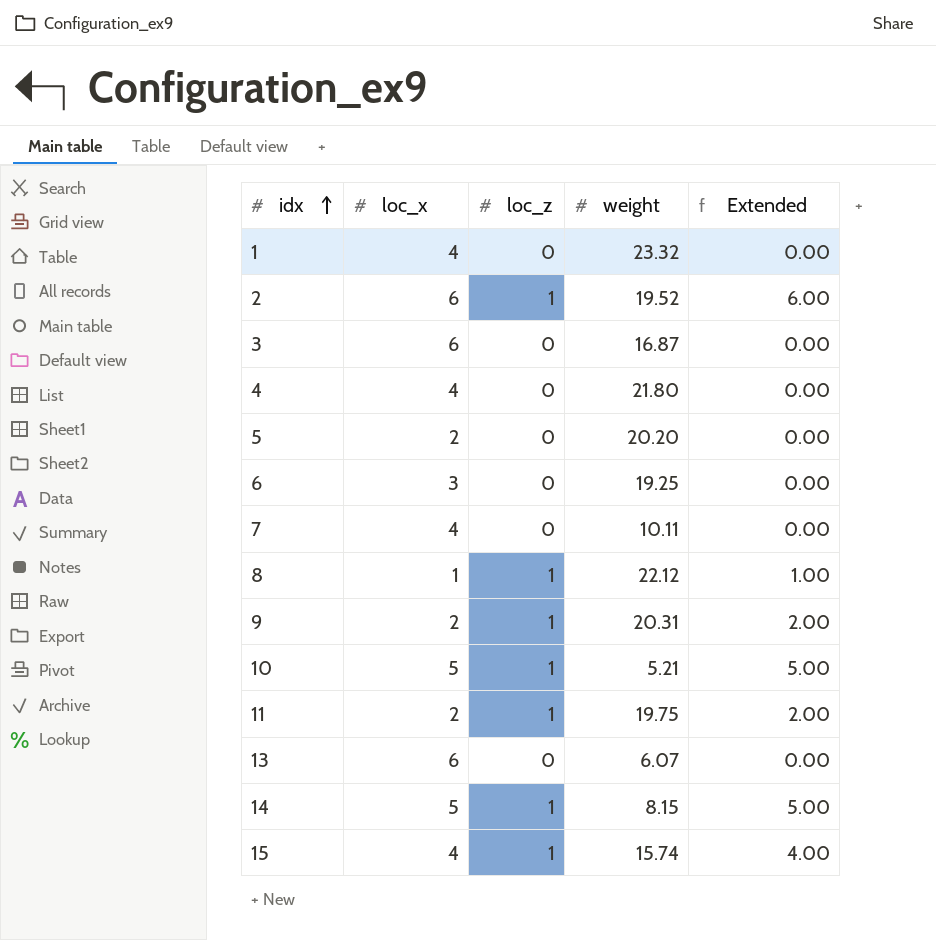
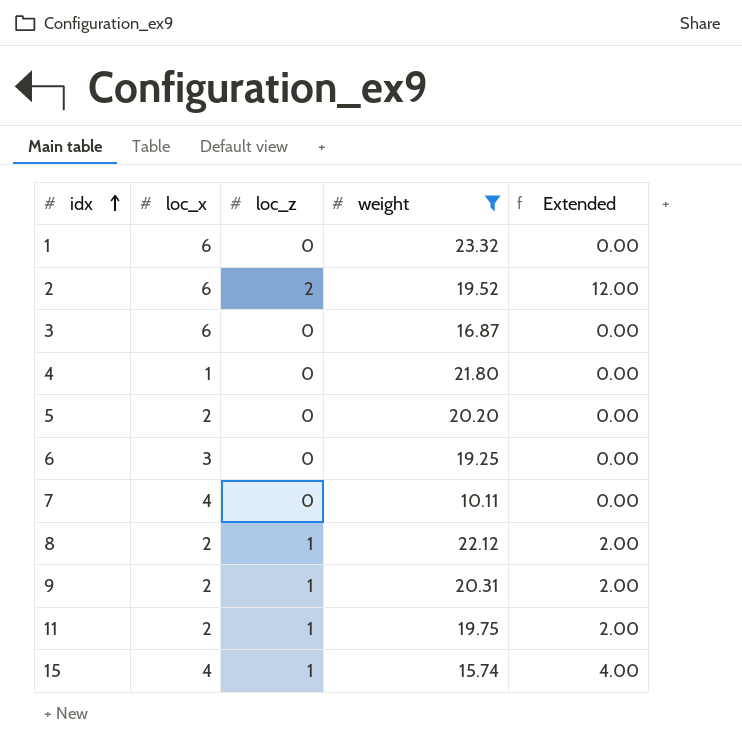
filter: none -> weight >= 10.11
1 | loc_x: 4 -> 6
2 | loc_z: 1 -> 2
2 | Extended: 6.00 -> 12.00
4 | loc_x: 4 -> 1
8 | loc_x: 1 -> 2
8 | Extended: 1.00 -> 2.00

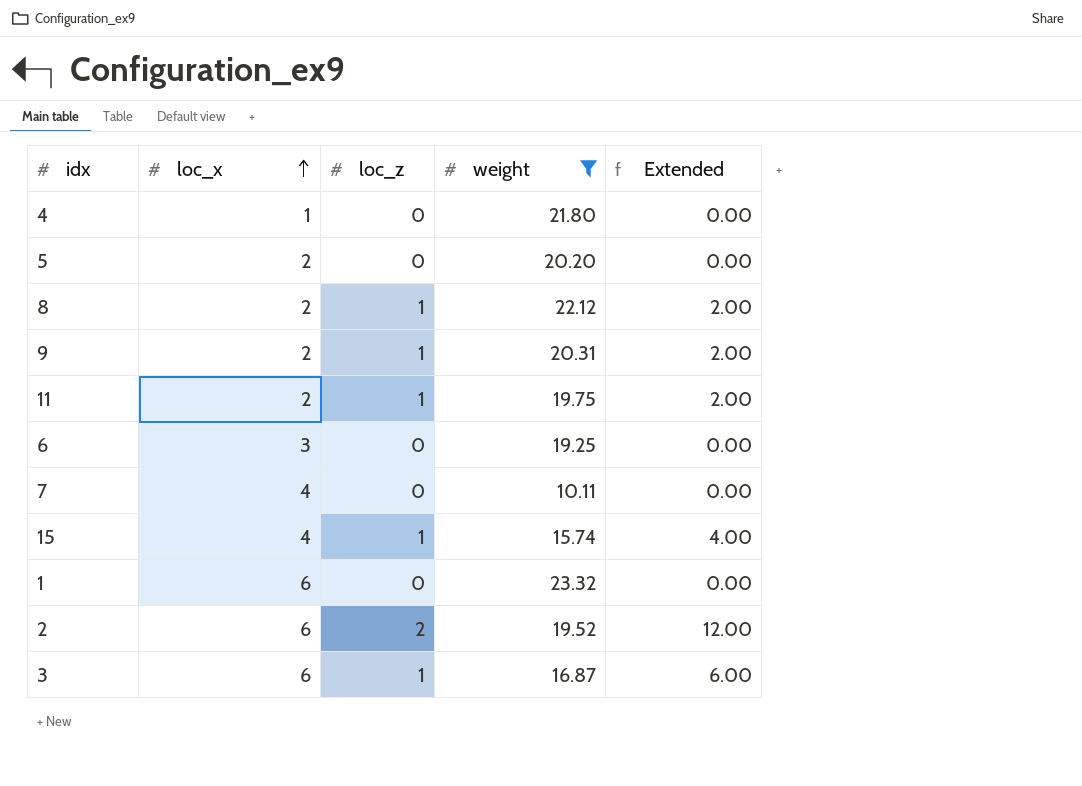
row order: idx ascending -> loc_x ascending
3 | loc_z: 0 -> 1
3 | Extended: 0.00 -> 6.00

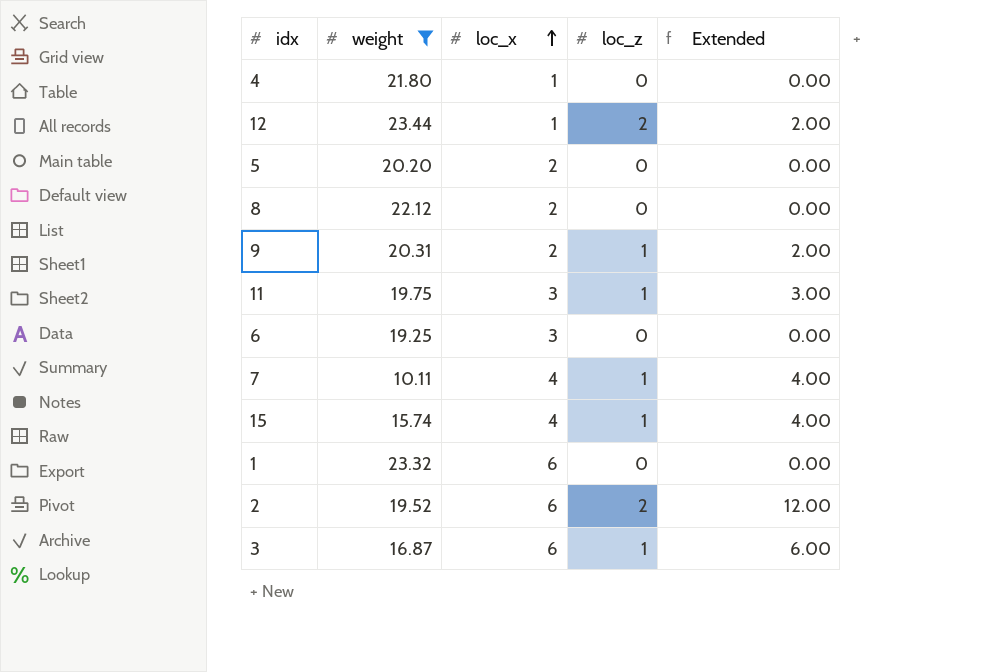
column weight | position: 4 -> 2
row 12: none -> 23.44 | 1 | 2 | 2.00
8 | loc_z: 1 -> 0
8 | Extended: 2.00 -> 0.00
11 | loc_x: 2 -> 3
11 | Extended: 2.00 -> 3.00
7 | loc_z: 0 -> 1
7 | Extended: 0.00 -> 4.00

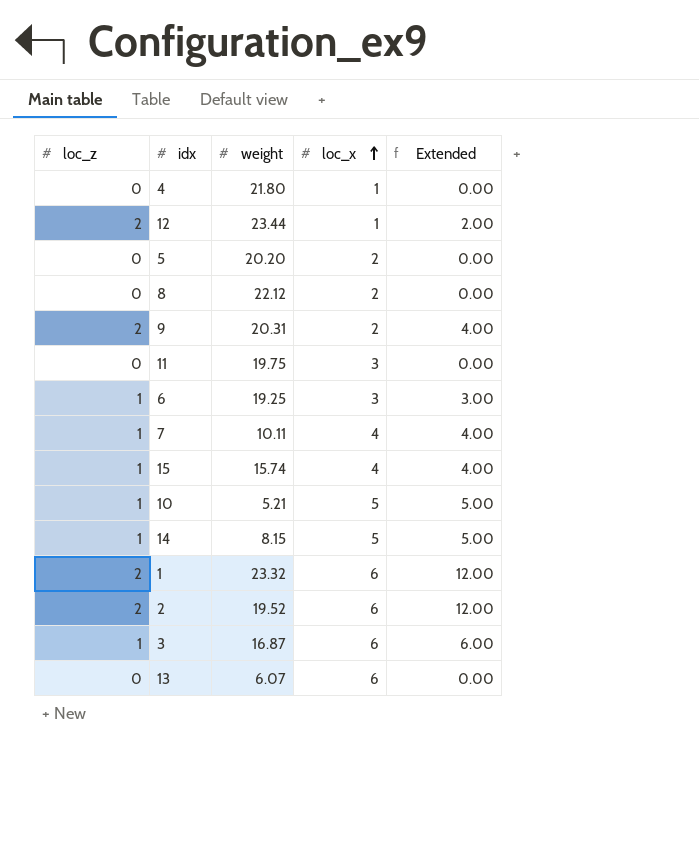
filter: weight >= 10.11 -> none
column loc_z | position: 4 -> 1
9 | loc_z: 1 -> 2
9 | Extended: 2.00 -> 4.00
11 | loc_z: 1 -> 0
11 | Extended: 3.00 -> 0.00
6 | loc_z: 0 -> 1
6 | Extended: 0.00 -> 3.00
1 | loc_z: 0 -> 2
1 | Extended: 0.00 -> 12.00

